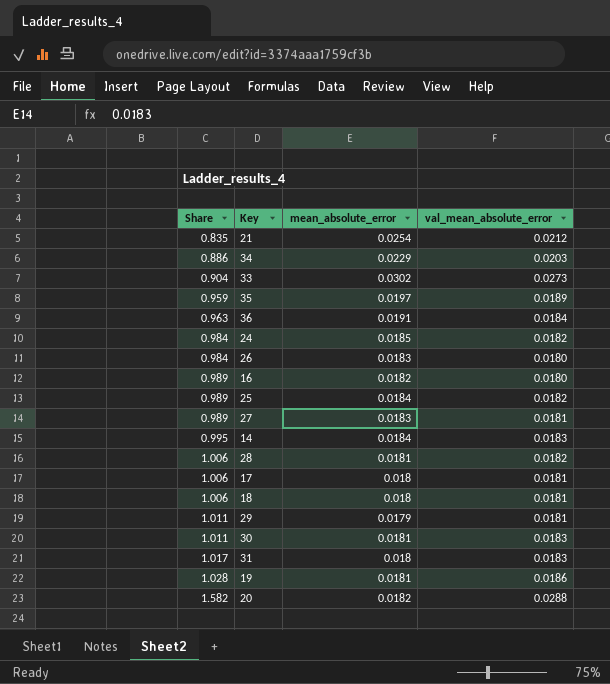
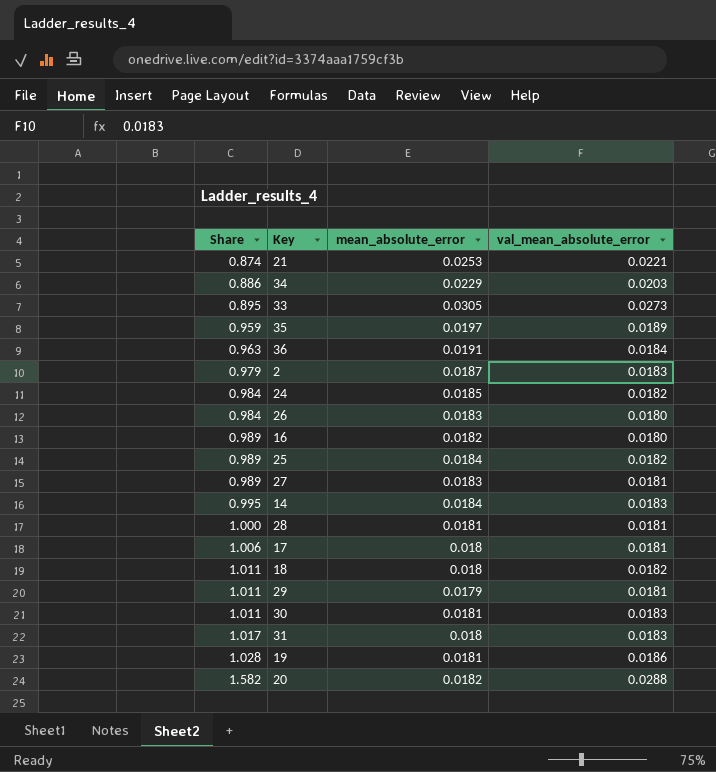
21 | Share: 0.835 -> 0.874
21 | mean_absolute_error: 0.0254 -> 0.0253
21 | val_mean_absolute_error: 0.0212 -> 0.0221
33 | Share: 0.904 -> 0.895
33 | mean_absolute_error: 0.0302 -> 0.0305
row 2: none -> 0.979 | 0.0187 | 0.0183
28 | Share: 1.006 -> 1.000
28 | val_mean_absolute_error: 0.0182 -> 0.0181
18 | Share: 1.006 -> 1.011
18 | val_mean_absolute_error: 0.0181 -> 0.0182

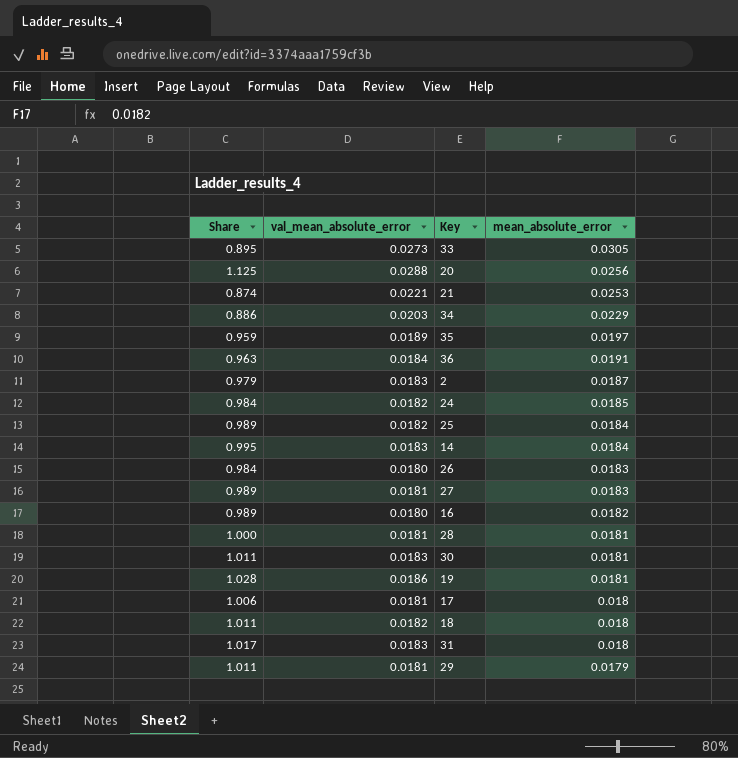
row order: Share ascending -> mean_absolute_error descending
column val_mean_absolute_error | position: 4 -> 2
20 | Share: 1.582 -> 1.125
20 | mean_absolute_error: 0.0182 -> 0.0256

